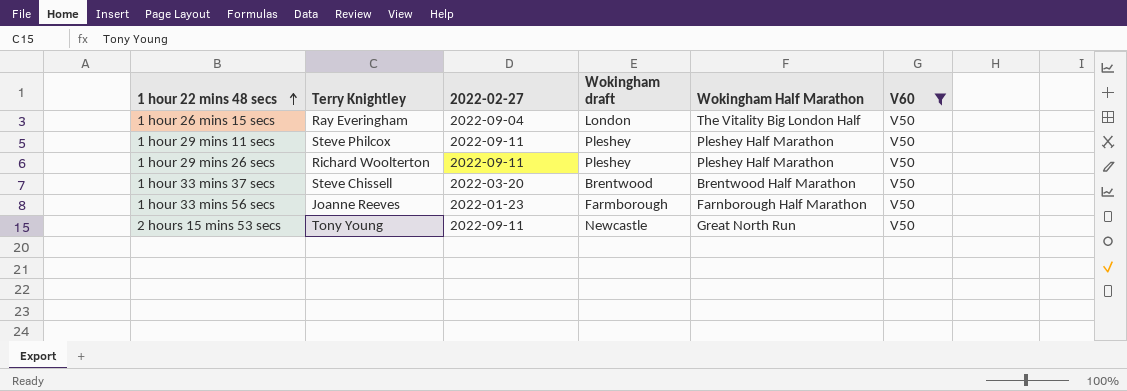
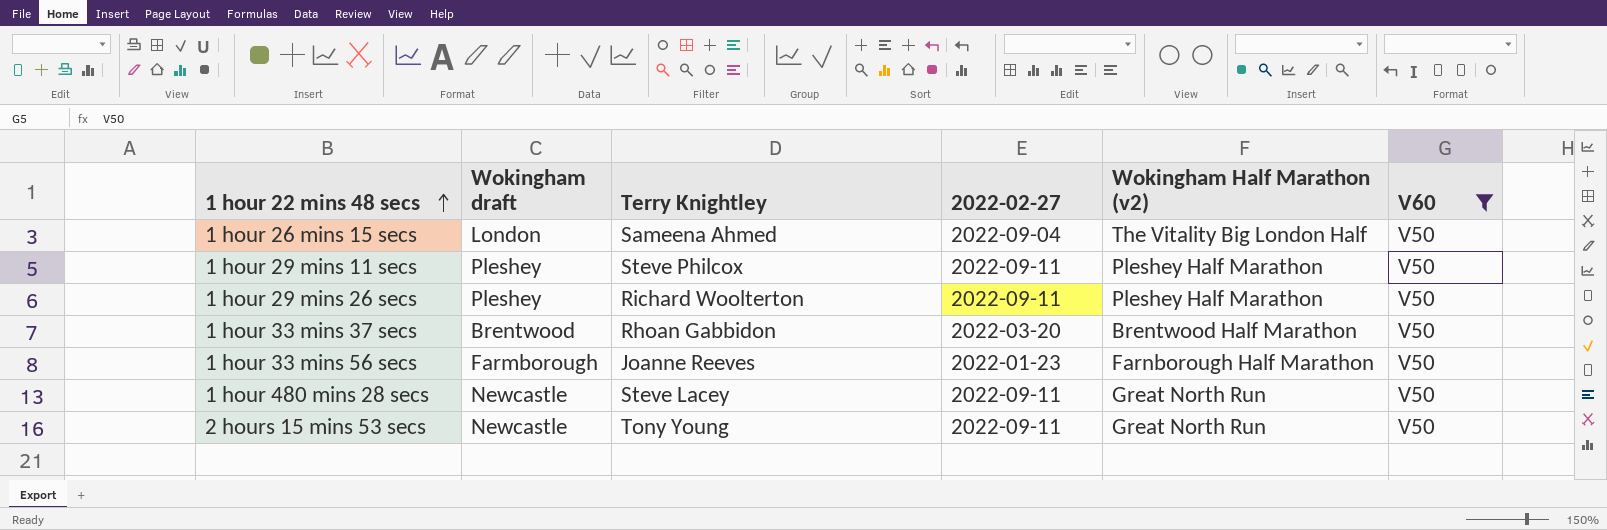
column Wokingham draft | position: 4 -> 2
column name: Wokingham Half Marathon -> Wokingham Half Marathon (v2)
1 hour 26 mins 15 secs | Terry Knightley: Ray Everingham -> Sameena Ahmed
1 hour 33 mins 37 secs | Terry Knightley: Steve Chissell -> Rhoan Gabbidon
row 1 hour 480 mins 28 secs: none -> Newcastle | Steve Lacey | 2022-09-11 | Great North Run | V50

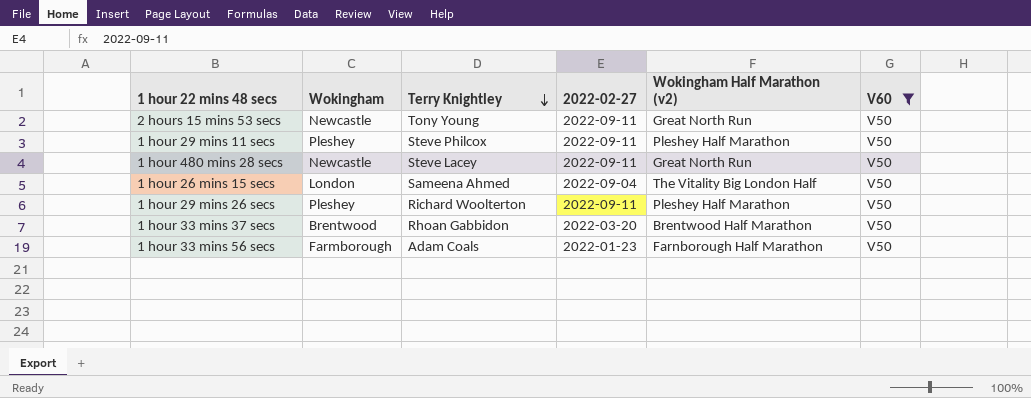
row order: 1 hour 22 mins 48 secs ascending -> Terry Knightley descending
column name: Wokingham draft -> Wokingham
1 hour 33 mins 56 secs | Terry Knightley: Joanne Reeves -> Adam Coals

